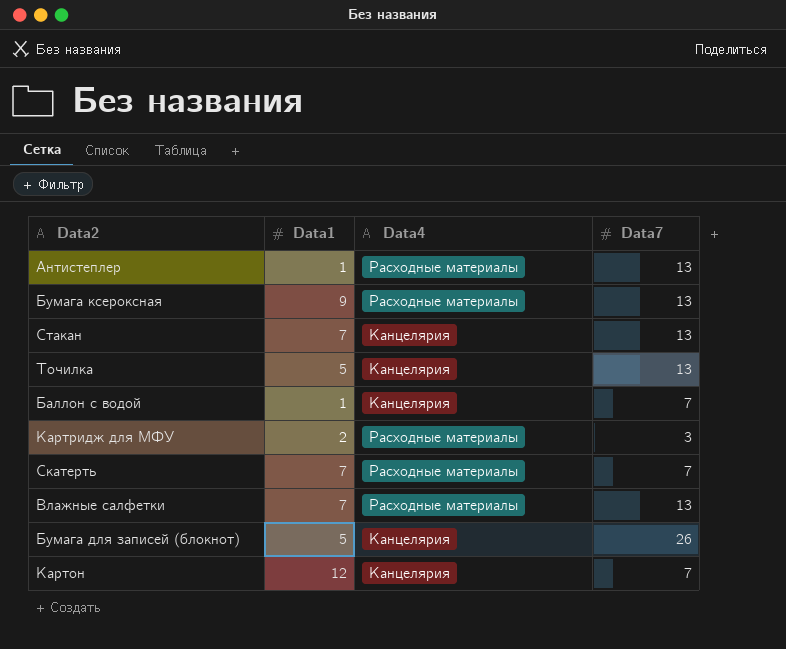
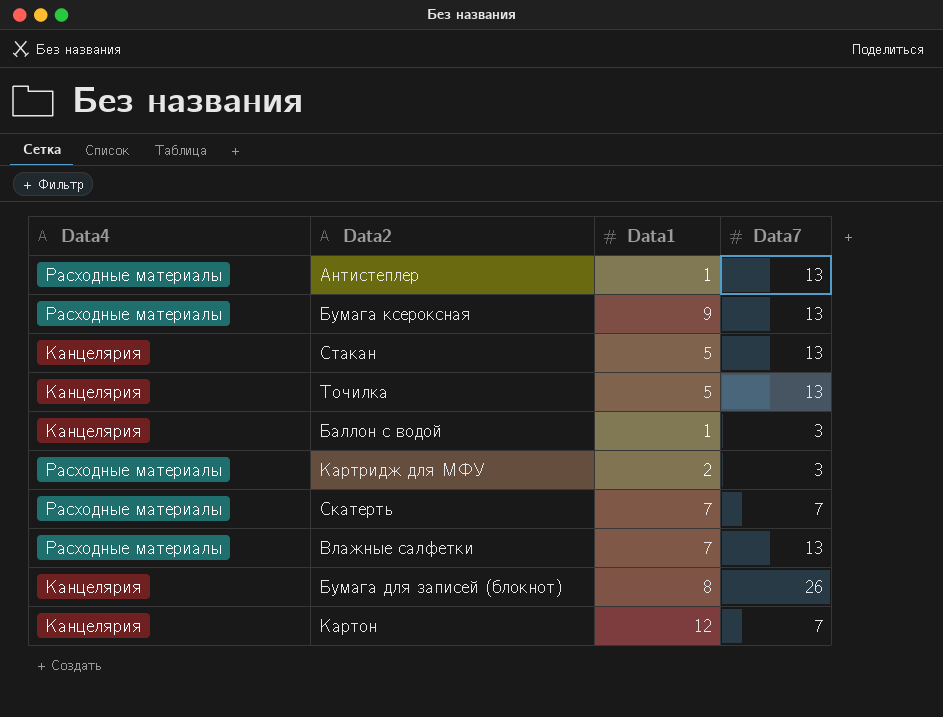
column Data4 | position: 3 -> 1
Стакан | Data1: 7 -> 5
Баллон с водой | Data7: 7 -> 3
Бумага для записей (блокнот) | Data1: 5 -> 8

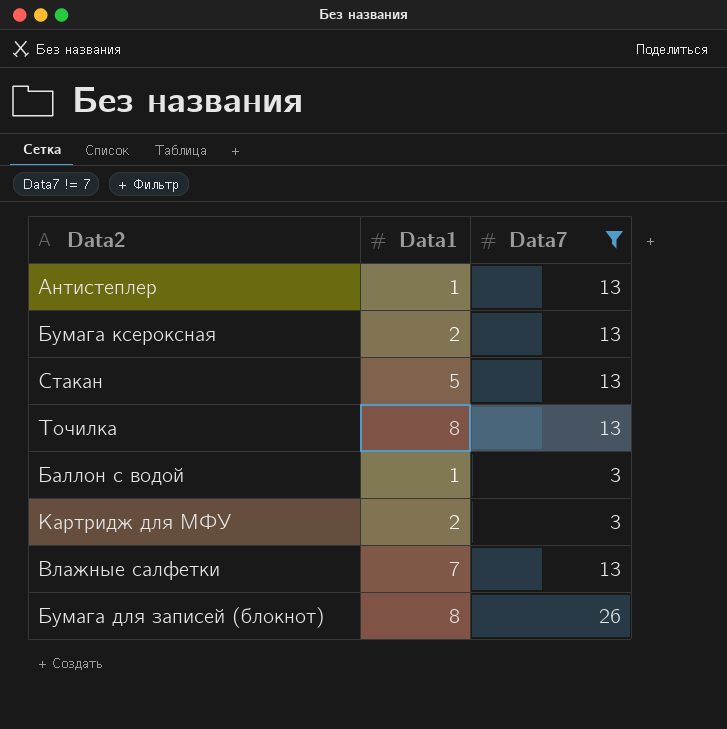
filter: none -> Data7 != 7
column Data4 | position: 1 -> none
Бумага ксероксная | Data1: 9 -> 2
Точилка | Data1: 5 -> 8

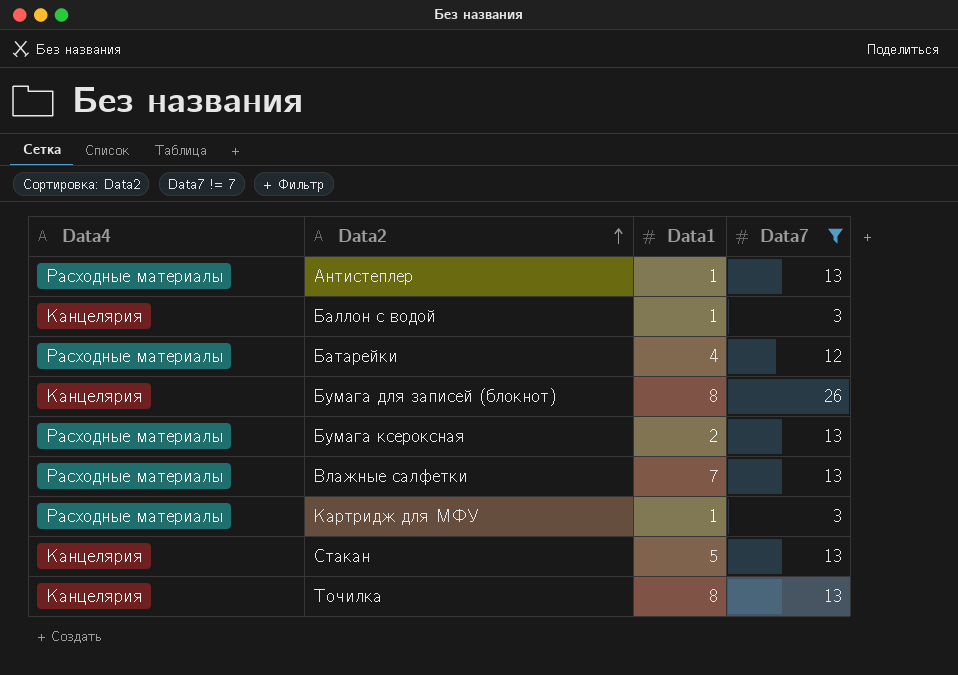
row order: none -> Data2 ascending
column Data4 | position: none -> 1
row Батарейки: none -> Расходные материалы | 4 | 12
Картридж для МФУ | Data1: 2 -> 1

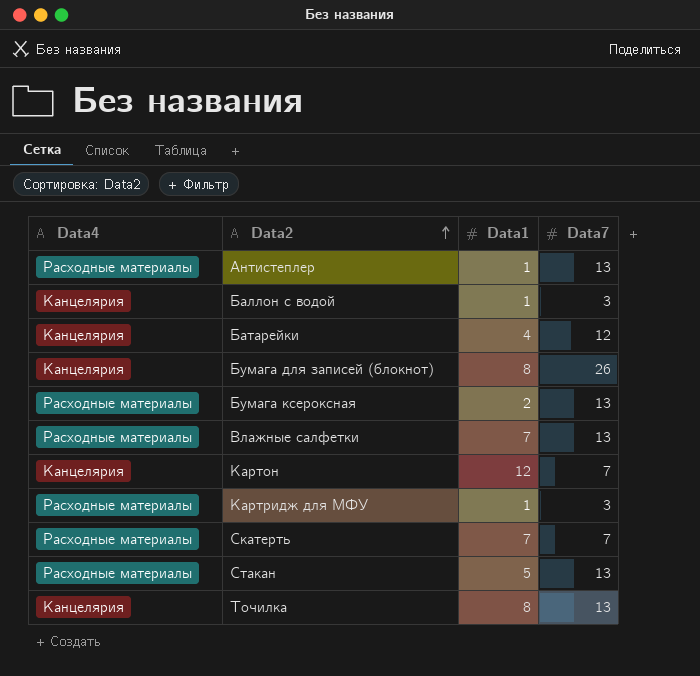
filter: Data7 != 7 -> none
Батарейки | Data4: Расходные материалы -> Канцелярия
Стакан | Data4: Канцелярия -> Расходные материалы

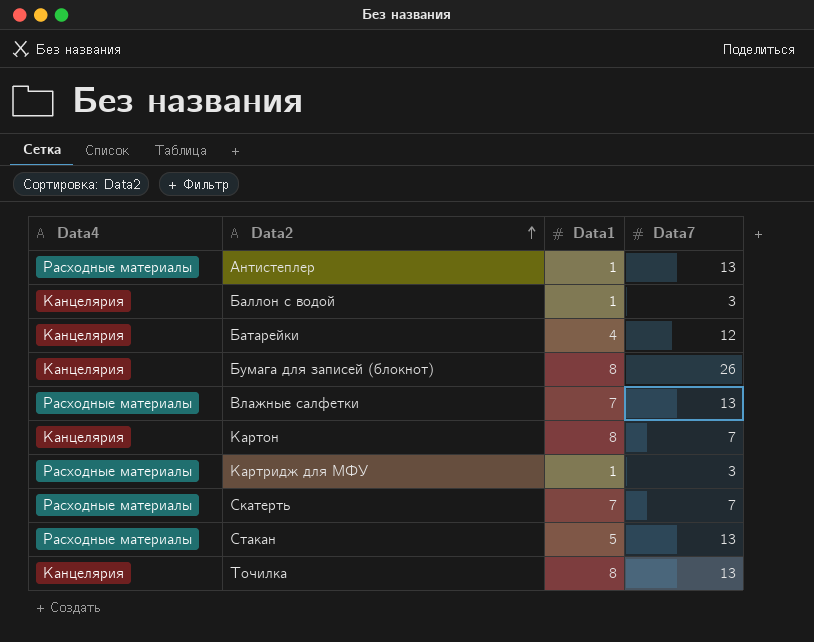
row Бумага ксероксная: Расходные материалы | 2 | 13 -> none
Картон | Data1: 12 -> 8

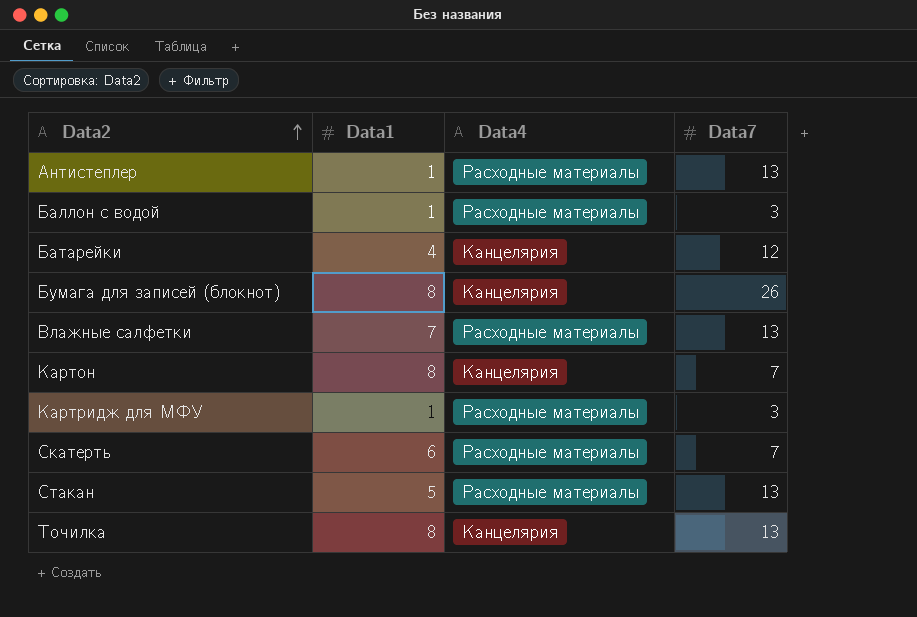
column Data4 | position: 1 -> 3
Баллон с водой | Data4: Канцелярия -> Расходные материалы
Скатерть | Data1: 7 -> 6

